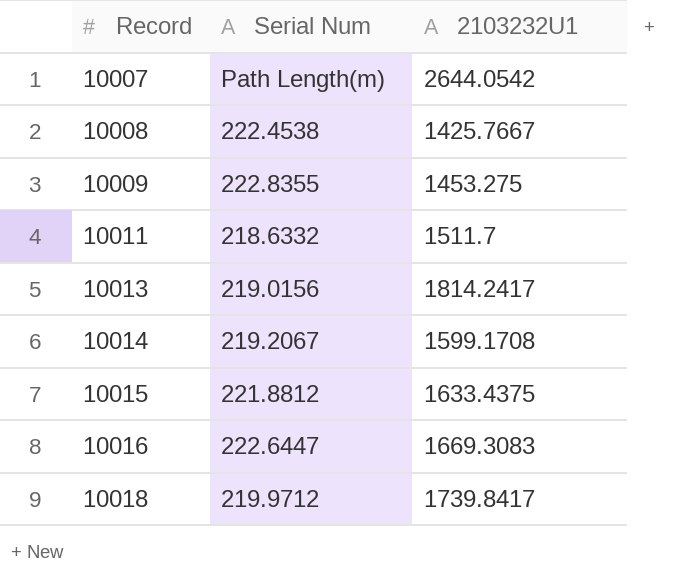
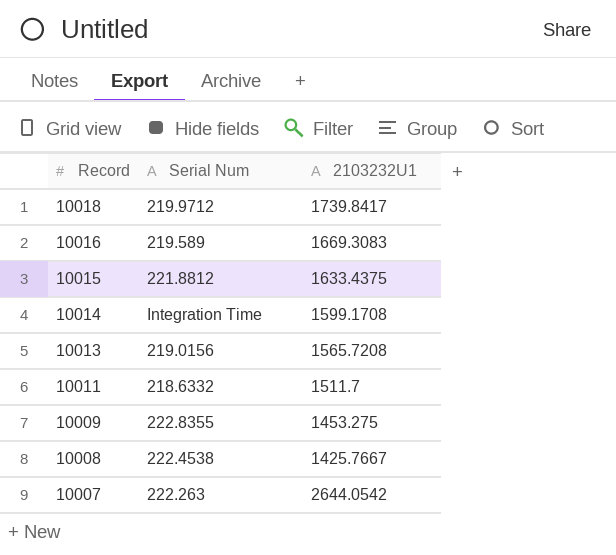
row order: Record ascending -> Record descending
10016 | Serial Num: 222.6447 -> 219.589
10014 | Serial Num: 219.2067 -> Integration Time
10013 | 2103232U1: 1814.2417 -> 1565.7208
10007 | Serial Num: Path Length(m) -> 222.263

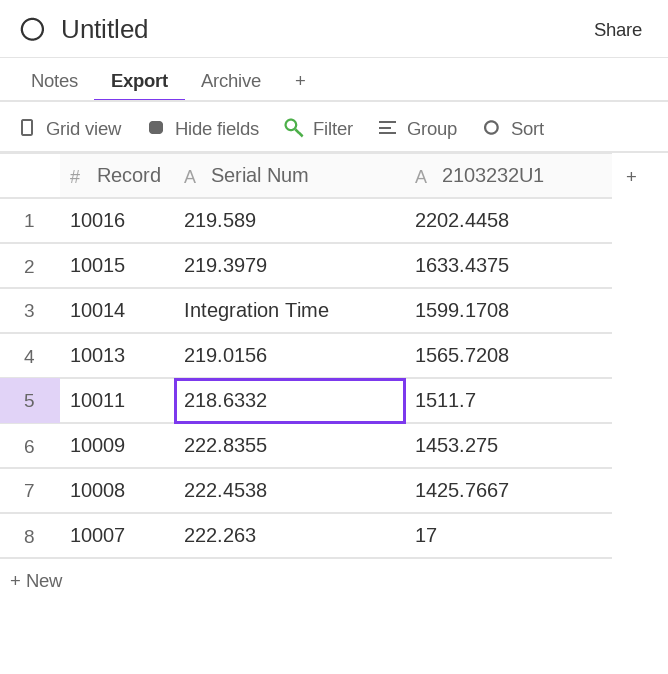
row 10018: 219.9712 | 1739.8417 -> none
10016 | 2103232U1: 1669.3083 -> 2202.4458
10015 | Serial Num: 221.8812 -> 219.3979
10007 | 2103232U1: 2644.0542 -> 17

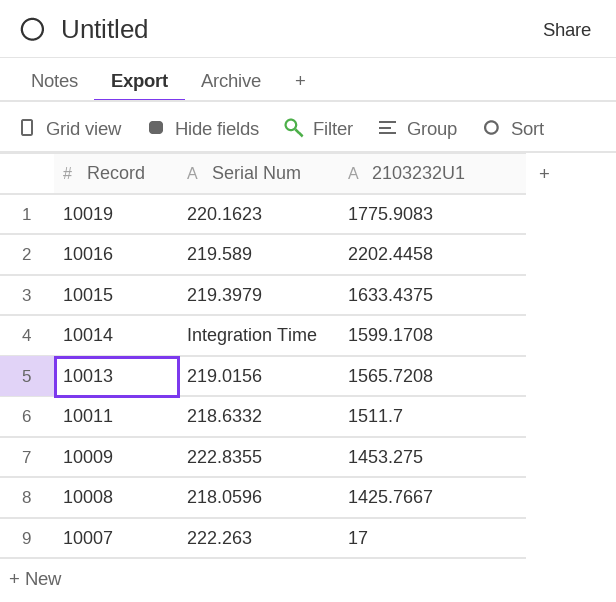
row 10019: none -> 220.1623 | 1775.9083
10008 | Serial Num: 222.4538 -> 218.0596

